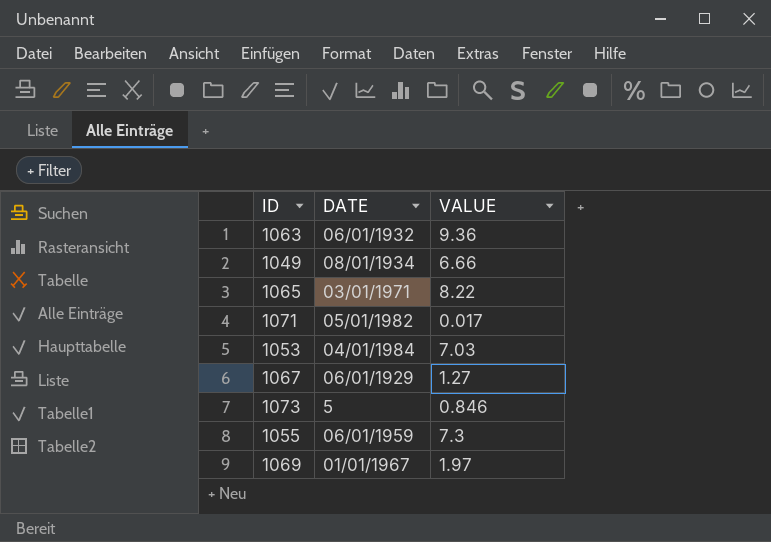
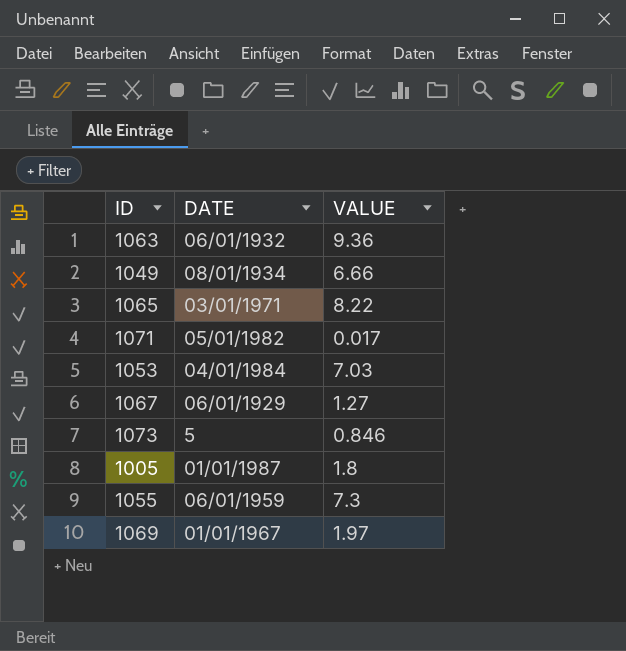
row 1005: none -> 01/01/1987 | 1.8

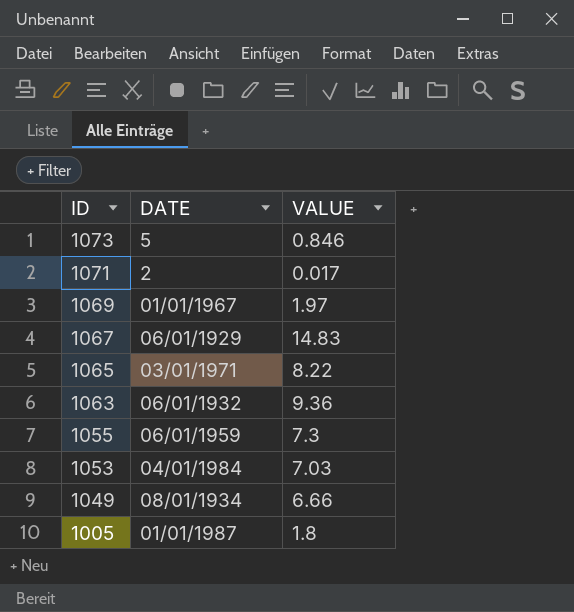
row order: none -> ID descending
1071 | DATE: 05/01/1982 -> 2
1067 | VALUE: 1.27 -> 14.83

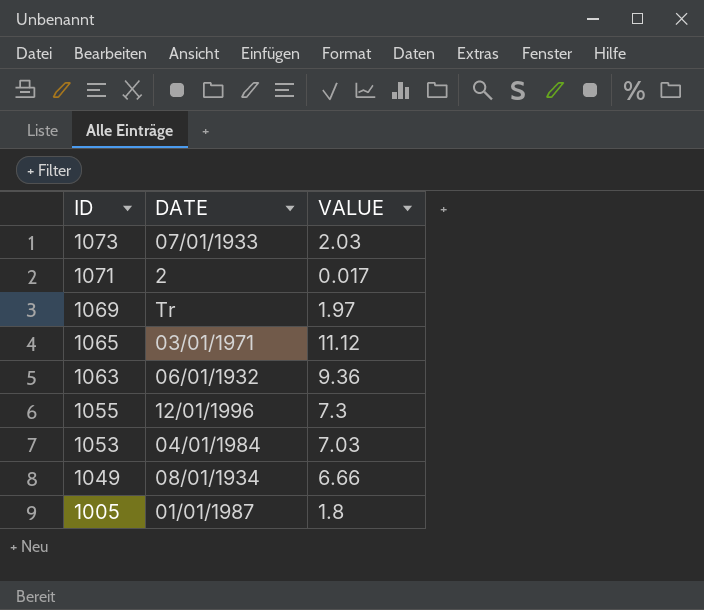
row 1067: 06/01/1929 | 14.83 -> none
1073 | DATE: 5 -> 07/01/1933
1073 | VALUE: 0.846 -> 2.03
1069 | DATE: 01/01/1967 -> Tr
1065 | VALUE: 8.22 -> 11.12
1055 | DATE: 06/01/1959 -> 12/01/1996

